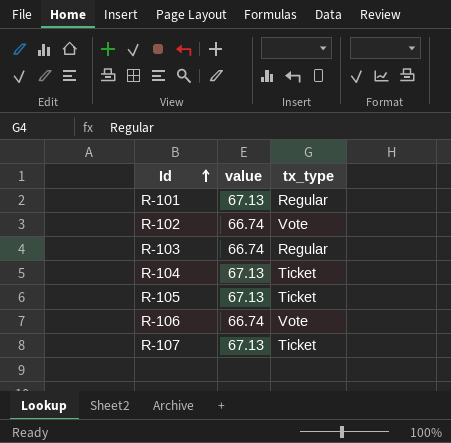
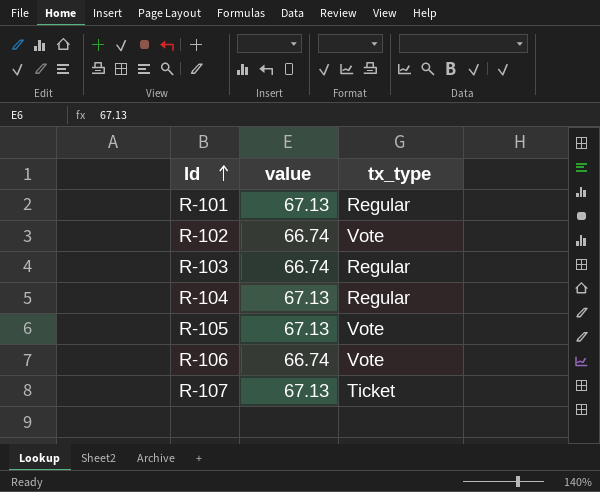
R-104 | tx_type: Ticket -> Regular
R-105 | tx_type: Ticket -> Vote

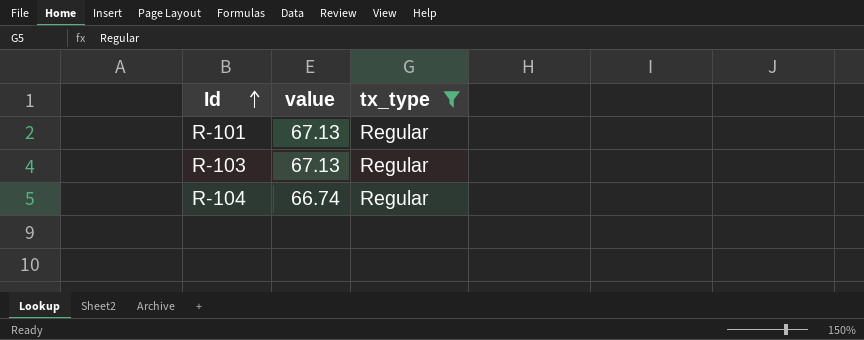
filter: none -> tx_type = Regular
R-103 | value: 66.74 -> 67.13
R-104 | value: 67.13 -> 66.74

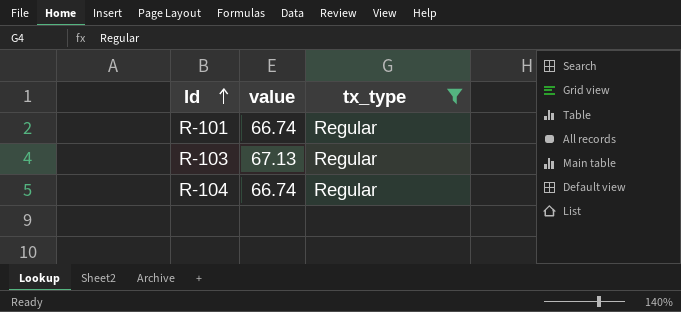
R-101 | value: 67.13 -> 66.74

